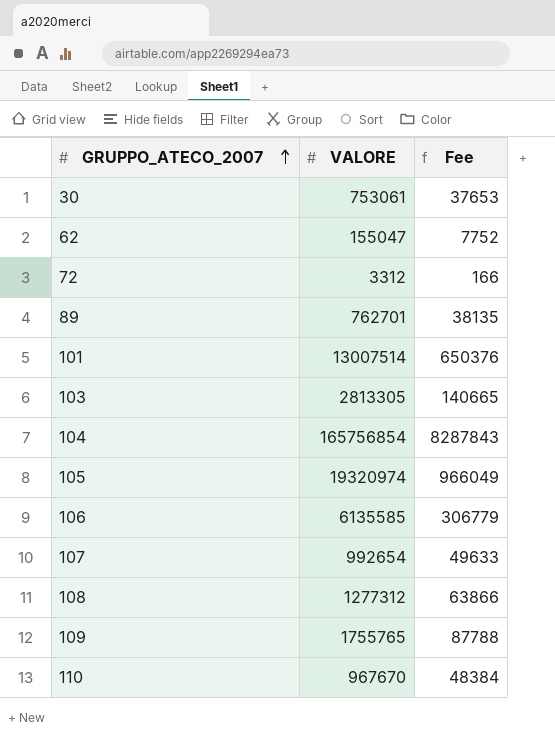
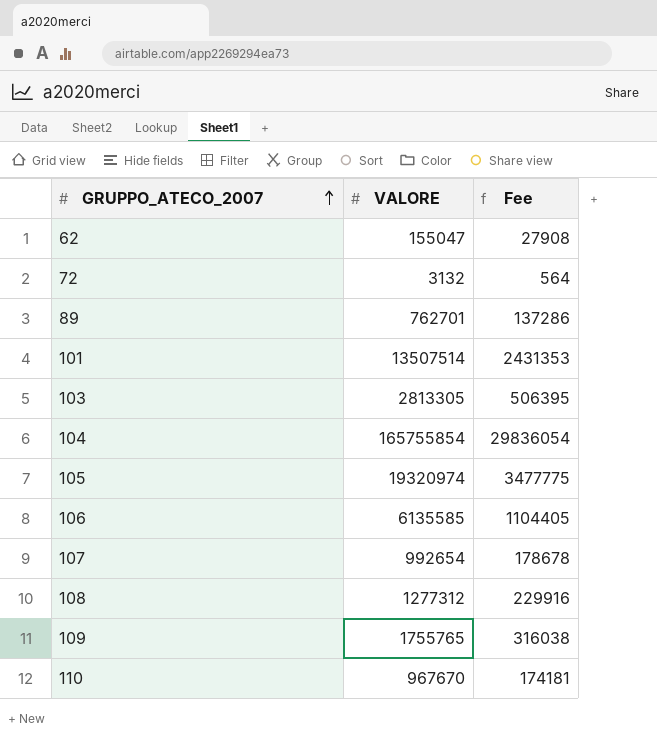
column Fee | formula: [VALORE] * 0.05 -> [VALORE] * 0.18
row 30: 753061 | 37653 -> none
72 | VALORE: 3312 -> 3132
101 | VALORE: 13007514 -> 13507514
104 | VALORE: 165756854 -> 165755854

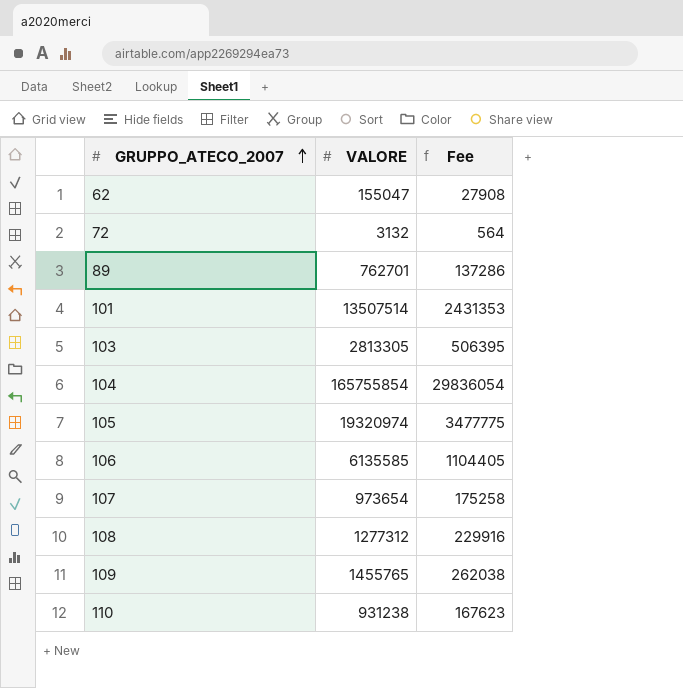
107 | VALORE: 992654 -> 973654
107 | Fee: 178678 -> 175258
109 | VALORE: 1755765 -> 1455765
109 | Fee: 316038 -> 262038
110 | VALORE: 967670 -> 931238
110 | Fee: 174181 -> 167623

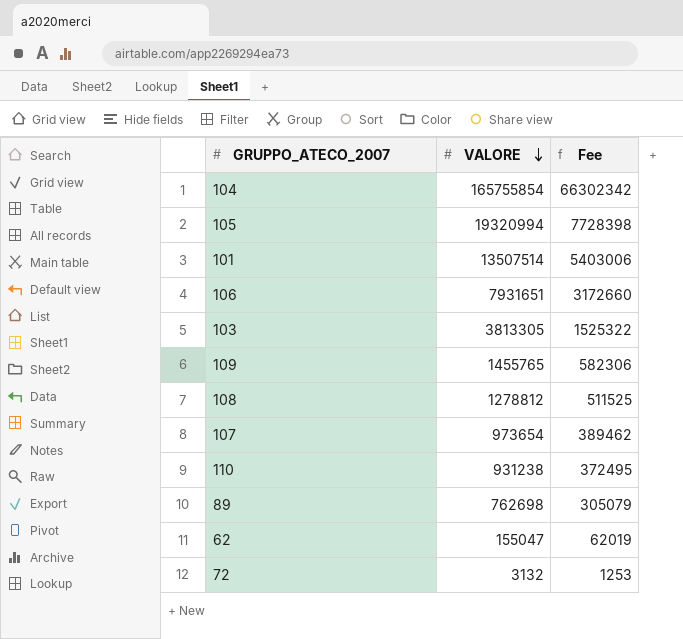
row order: GRUPPO_ATECO_2007 ascending -> VALORE descending
column Fee | formula: [VALORE] * 0.18 -> [VALORE] * 0.4
105 | VALORE: 19320974 -> 19320994
106 | VALORE: 6135585 -> 7931651
103 | VALORE: 2813305 -> 3813305
108 | VALORE: 1277312 -> 1278812
89 | VALORE: 762701 -> 762698

